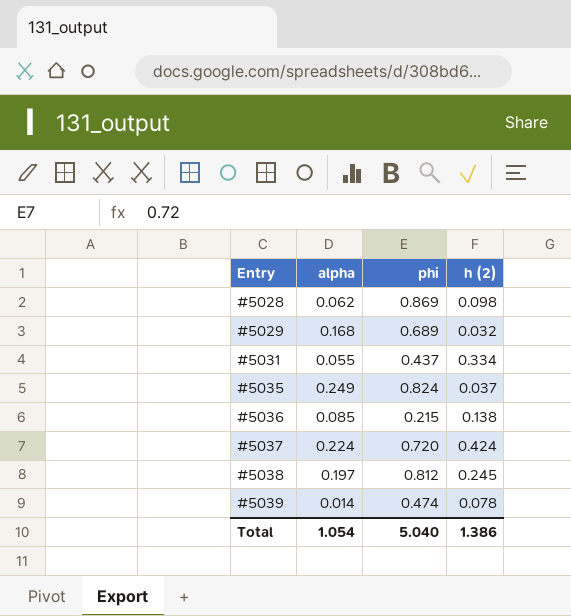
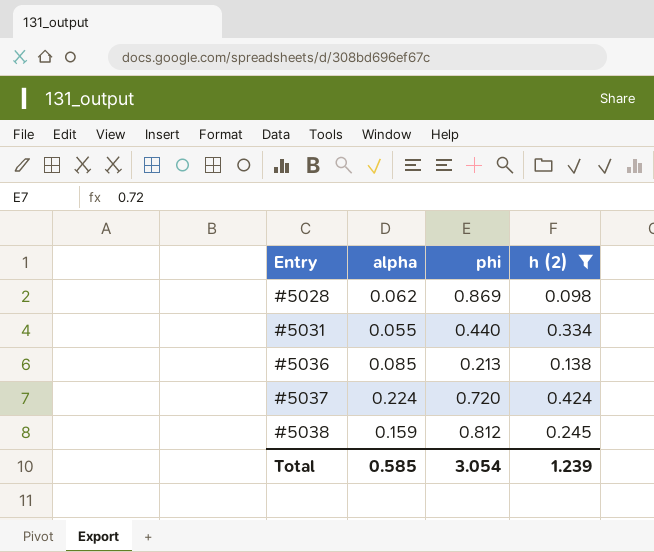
filter: none -> h (2) >= 0.098
#5031 | phi: 0.437 -> 0.440
#5036 | phi: 0.215 -> 0.213
#5038 | alpha: 0.197 -> 0.159
Total | alpha: 1.054 -> 0.585
Total | phi: 5.040 -> 3.054
Total | h (2): 1.386 -> 1.239

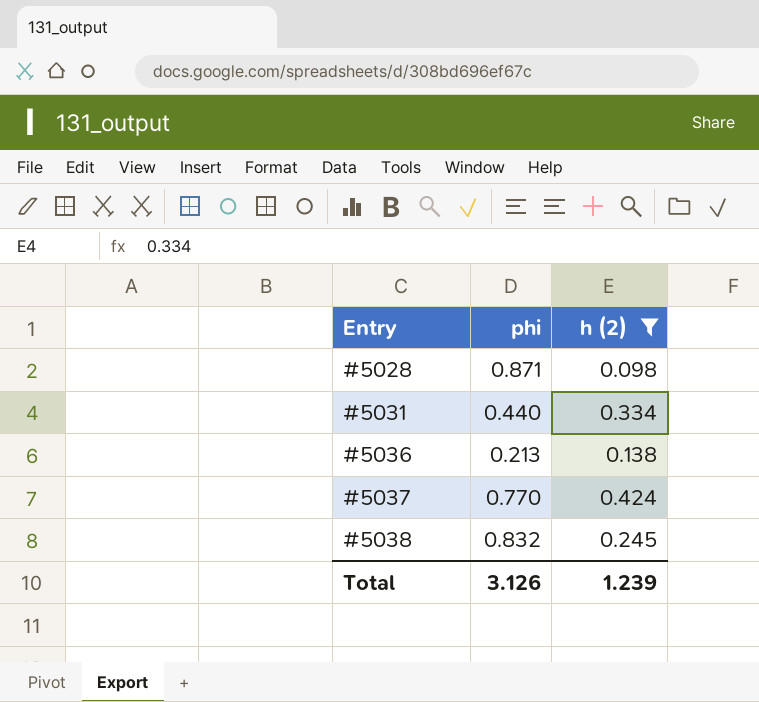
column alpha | position: 2 -> none
#5028 | phi: 0.869 -> 0.871
#5037 | phi: 0.720 -> 0.770
#5038 | phi: 0.812 -> 0.832
Total | phi: 3.054 -> 3.126

